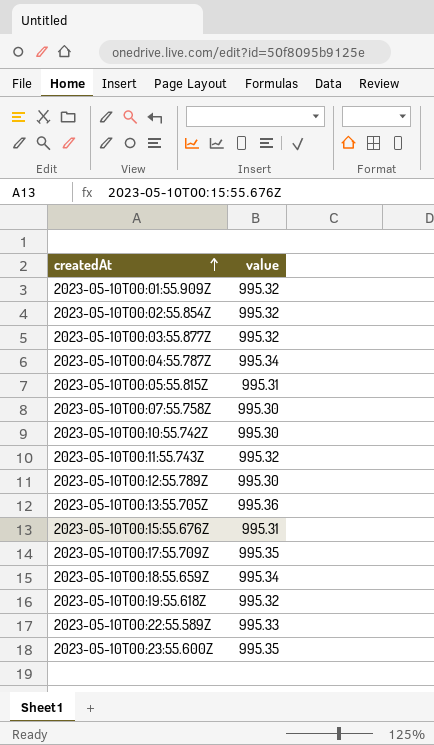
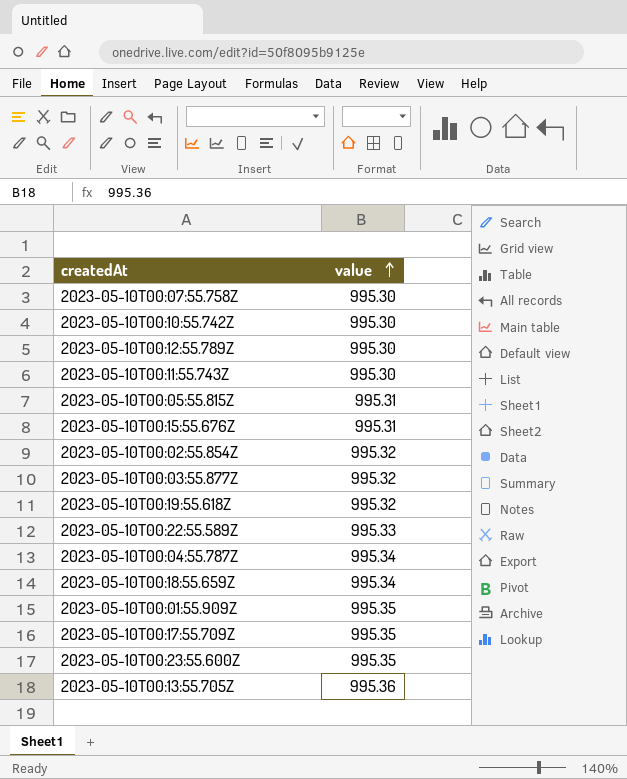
row order: createdAt ascending -> value ascending
2023-05-10T00:11:55.743Z | value: 995.32 -> 995.30
2023-05-10T00:01:55.909Z | value: 995.32 -> 995.35

